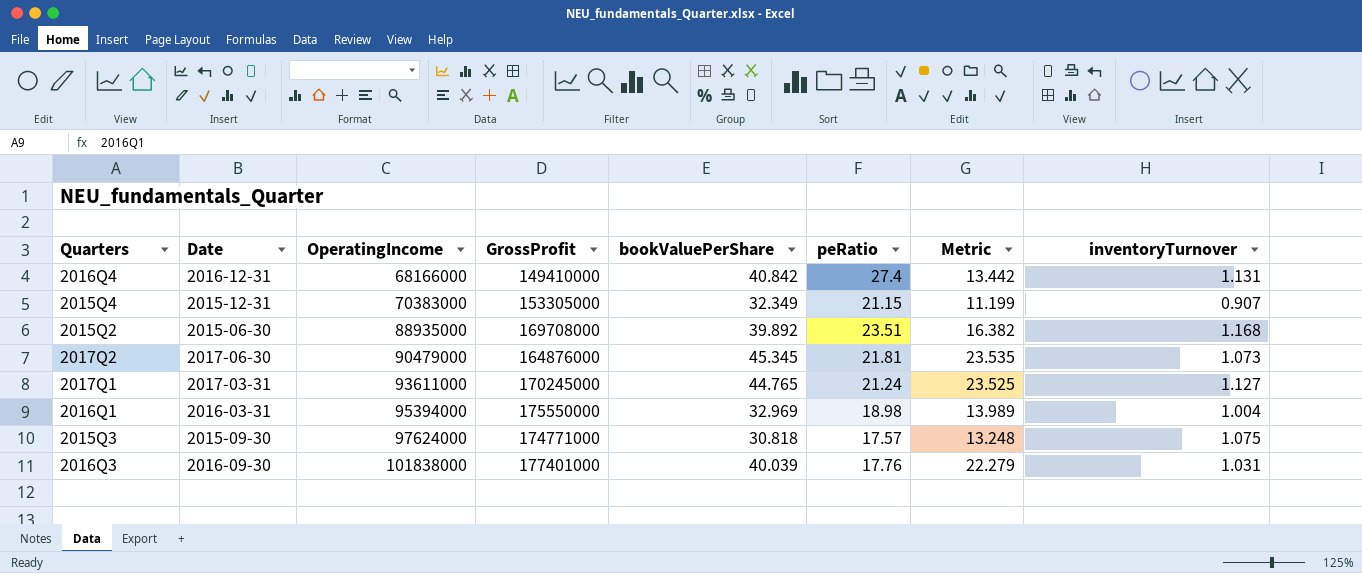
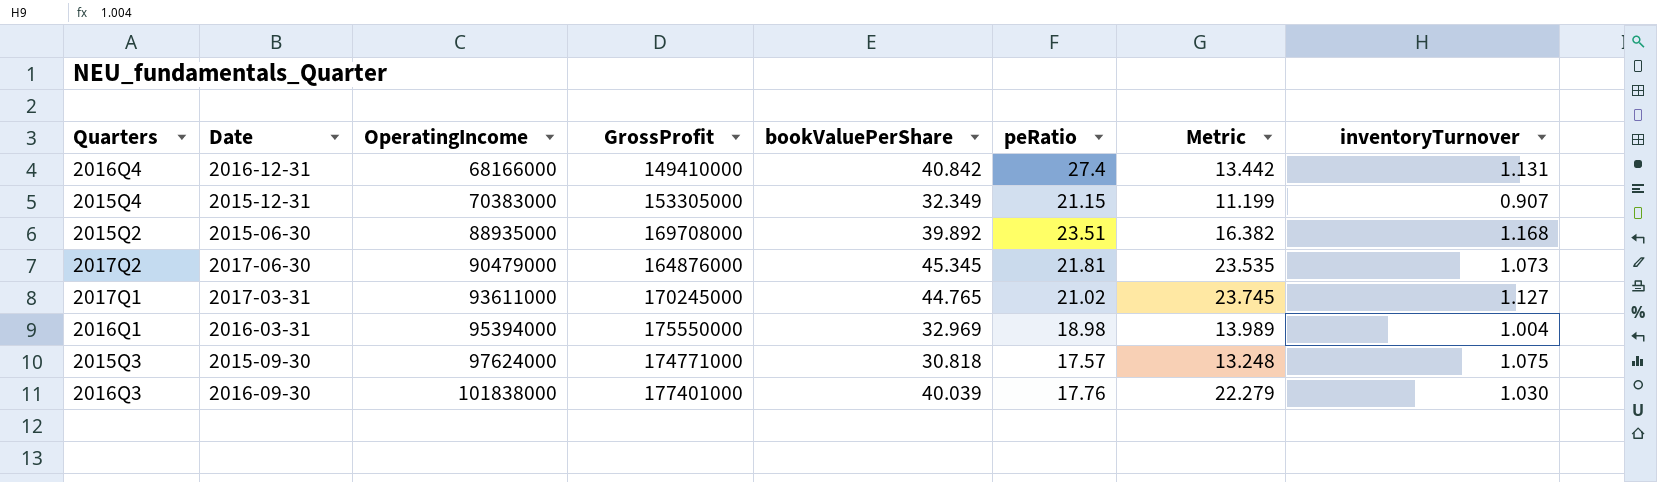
2017Q1 | peRatio: 21.24 -> 21.02
2017Q1 | Metric: 23.525 -> 23.745
2016Q3 | inventoryTurnover: 1.031 -> 1.030

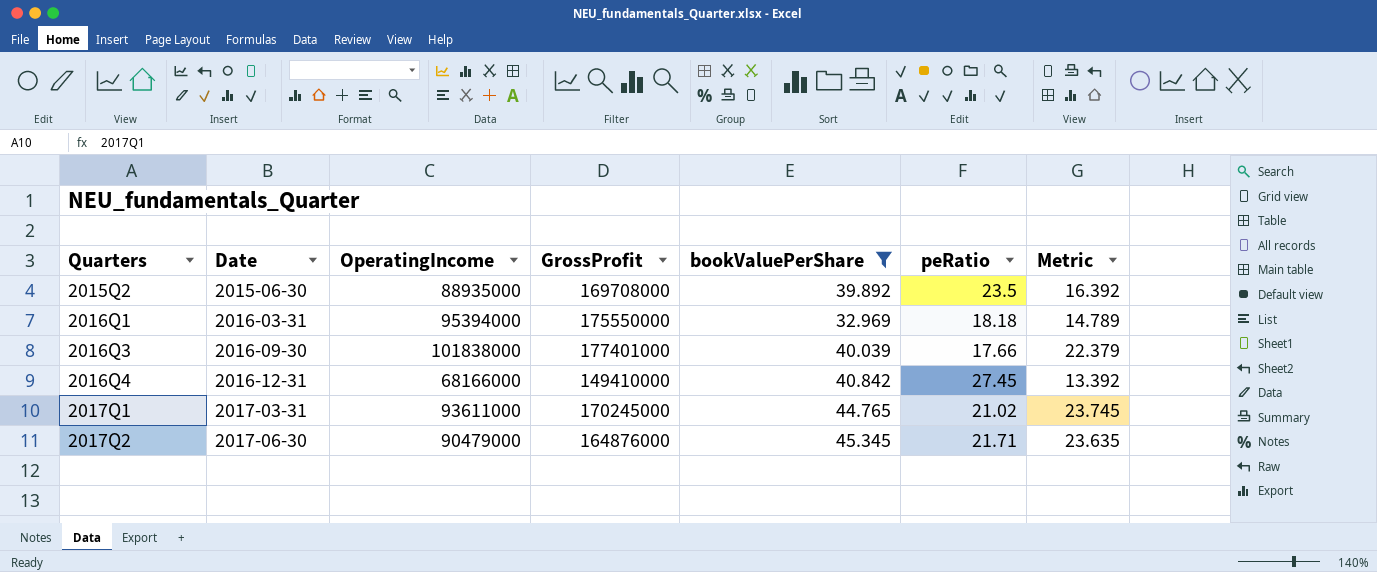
filter: none -> bookValuePerShare >= 32.969
row order: OperatingIncome ascending -> Quarters ascending
column inventoryTurnover | position: 8 -> none
2015Q2 | peRatio: 23.51 -> 23.5
2015Q2 | Metric: 16.382 -> 16.392
2016Q1 | peRatio: 18.98 -> 18.18
2016Q1 | Metric: 13.989 -> 14.789
2016Q3 | peRatio: 17.76 -> 17.66
2016Q3 | Metric: 22.279 -> 22.379
2016Q4 | peRatio: 27.4 -> 27.45
2016Q4 | Metric: 13.442 -> 13.392
2017Q2 | peRatio: 21.81 -> 21.71
2017Q2 | Metric: 23.535 -> 23.635

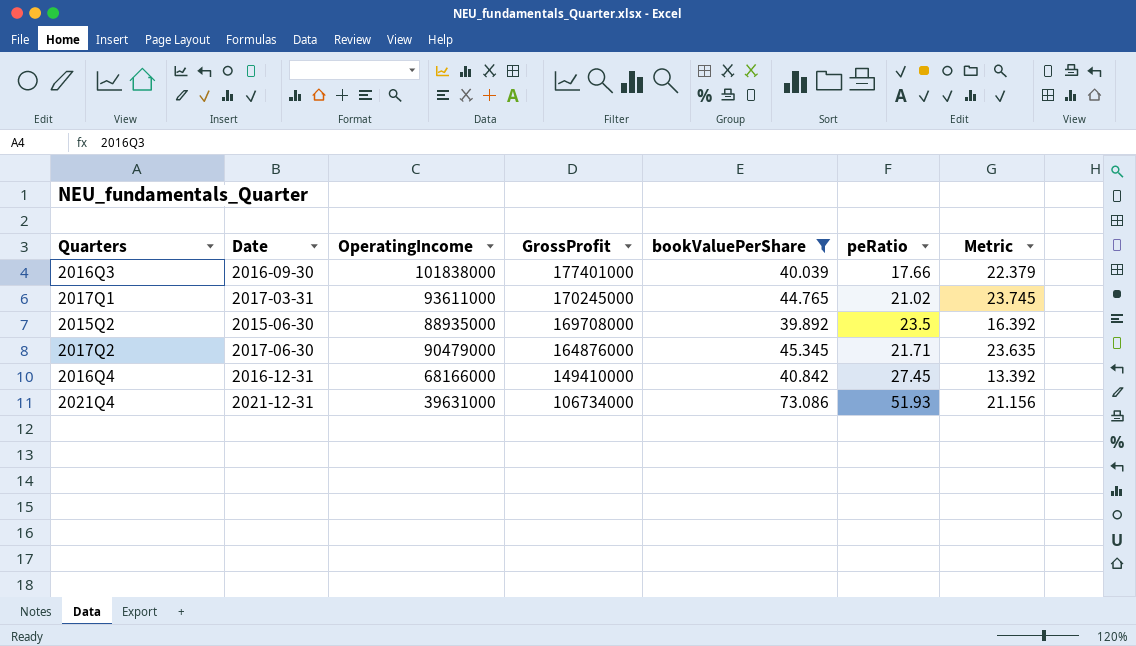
row order: Quarters ascending -> GrossProfit descending
row 2016Q1: 2016-03-31 | 95394000 | 175550000 | 32.969 | 18.18 | 14.789 -> none
row 2021Q4: none -> 2021-12-31 | 39631000 | 106734000 | 73.086 | 51.93 | 21.156

